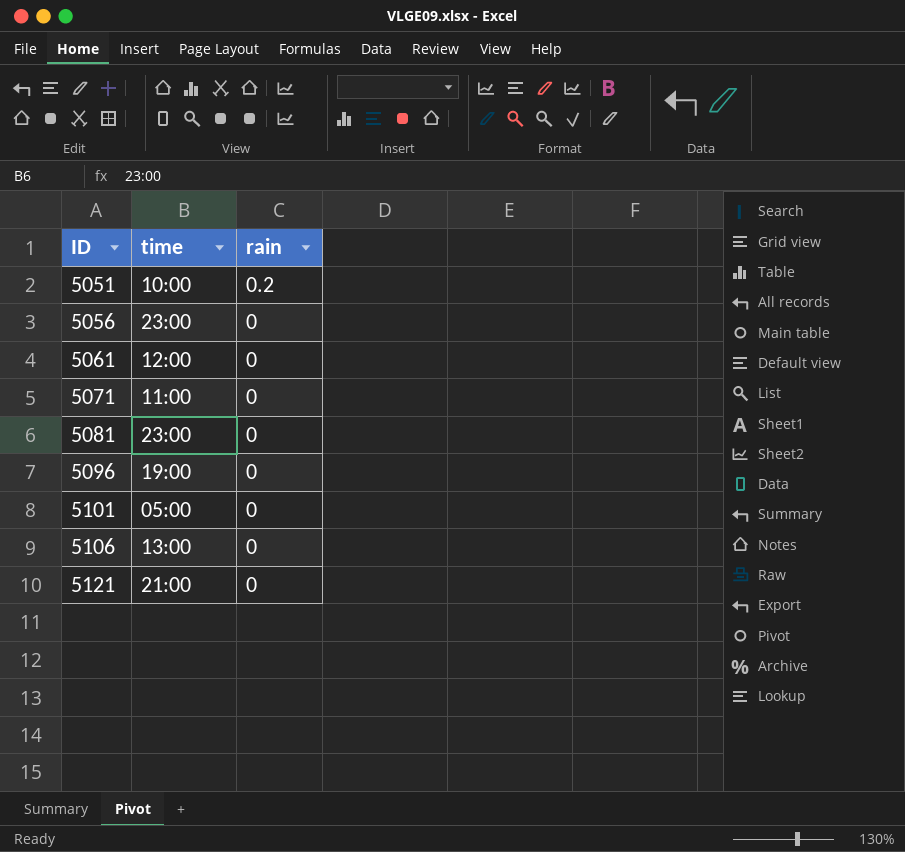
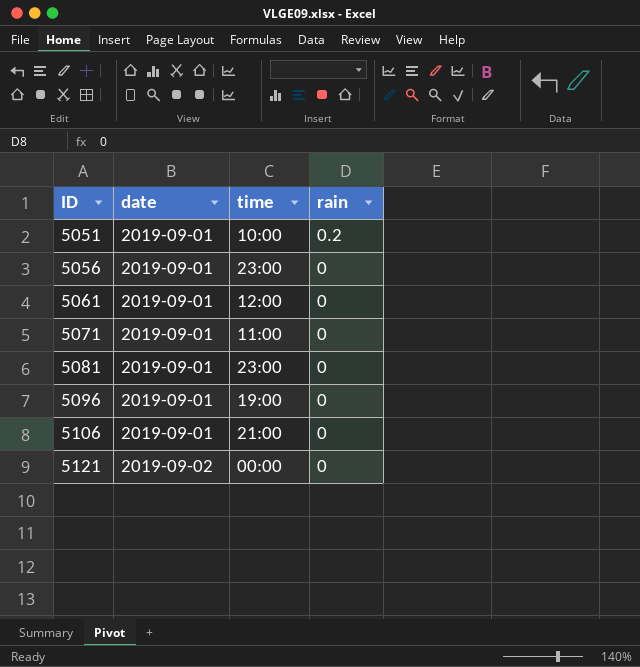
column date | position: none -> 2
row 5101: 05:00 | 0 -> none
5106 | time: 13:00 -> 21:00
5121 | time: 21:00 -> 00:00

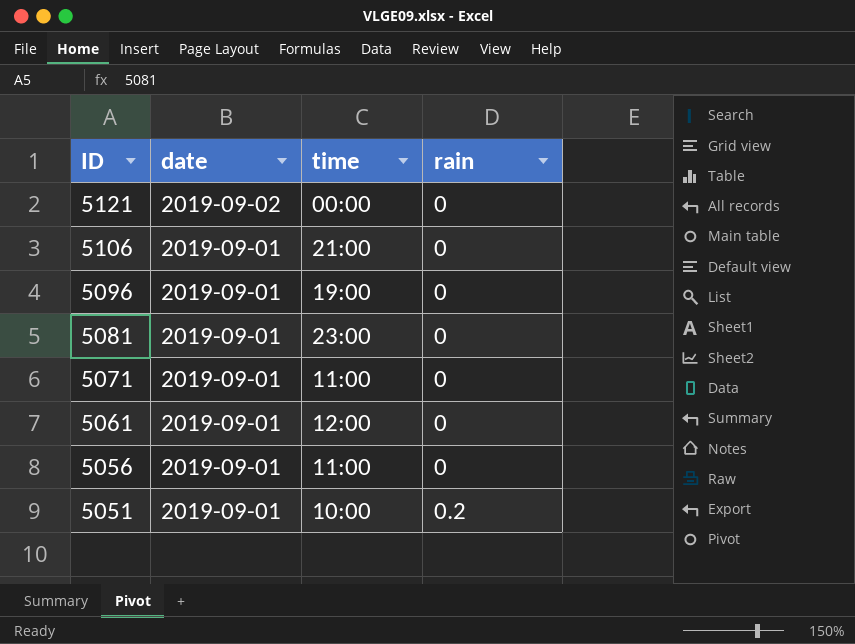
row order: ID ascending -> ID descending
5056 | time: 23:00 -> 11:00

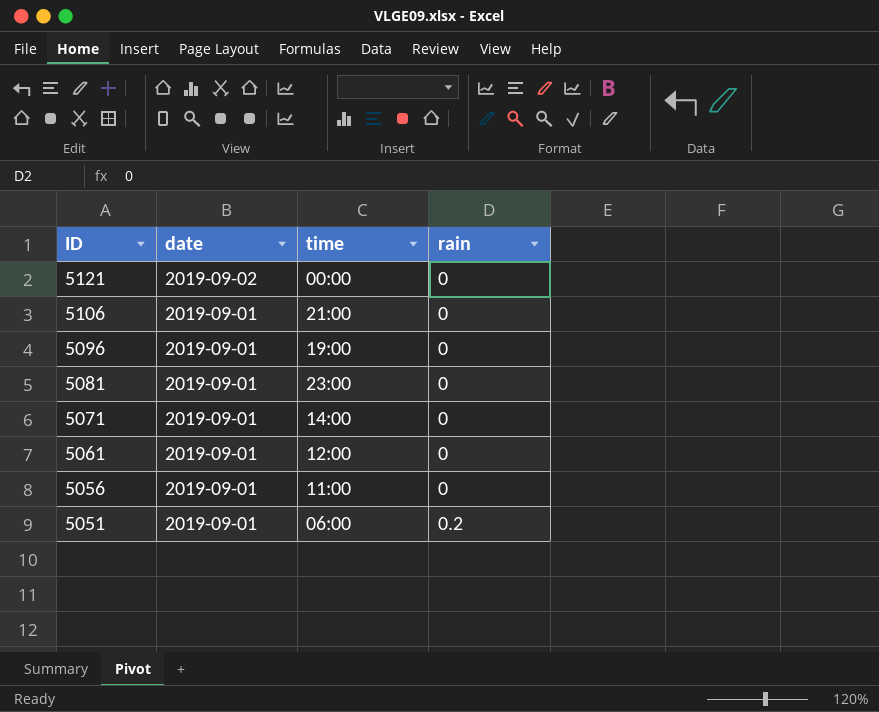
5071 | time: 11:00 -> 14:00
5051 | time: 10:00 -> 06:00

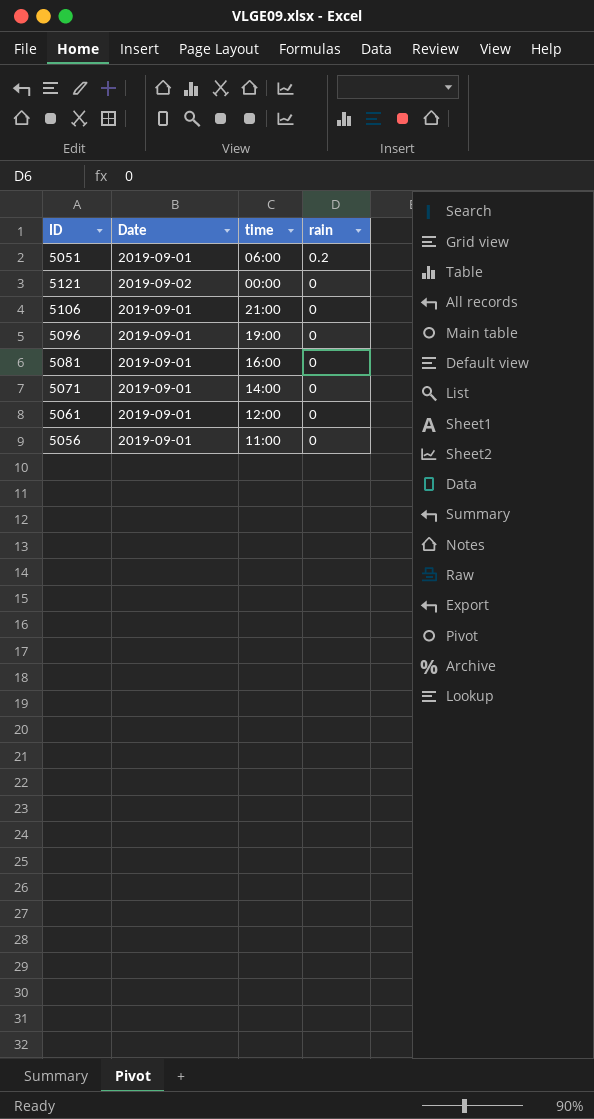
row order: ID descending -> rain descending
column name: date -> Date
5081 | time: 23:00 -> 16:00

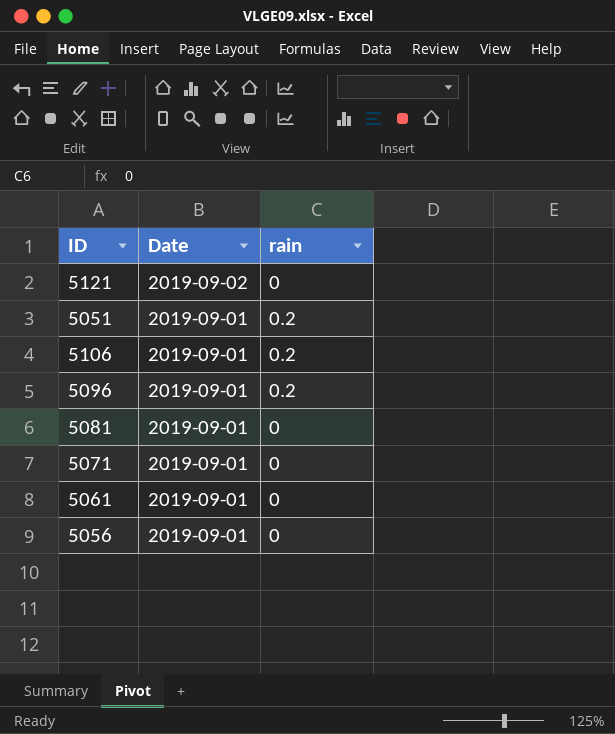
row order: rain descending -> Date descending
column time | position: 3 -> none
5106 | rain: 0 -> 0.2
5096 | rain: 0 -> 0.2

